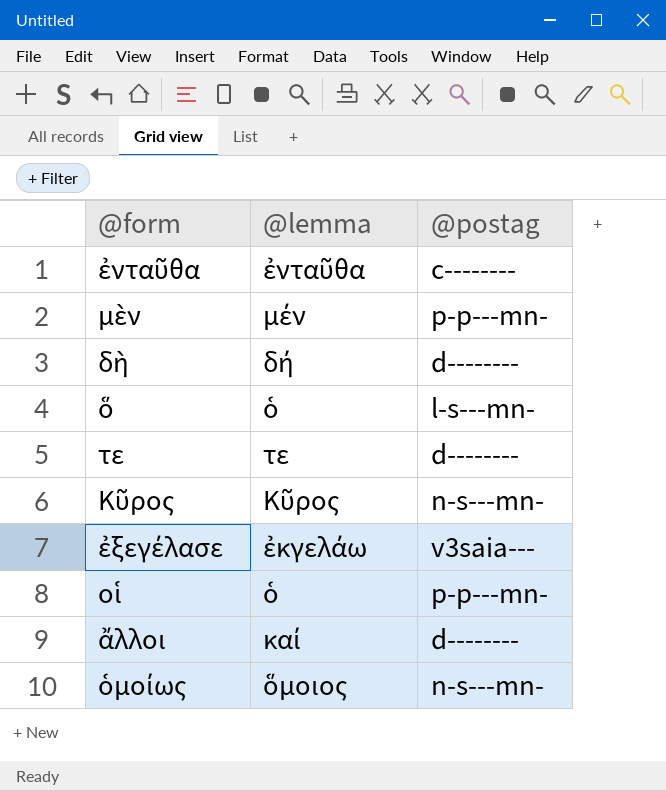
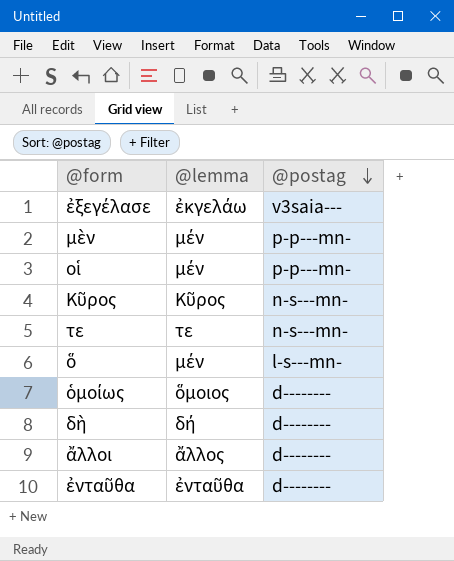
row order: none -> @postag descending
οἱ | @lemma: ὁ -> μέν
τε | @postag: d-------- -> n-s---mn-
ὅ | @lemma: ὁ -> μέν
ὁμοίως | @postag: n-s---mn- -> d--------
ἄλλοι | @lemma: καί -> ἄλλος
ἐνταῦθα | @postag: c-------- -> d--------

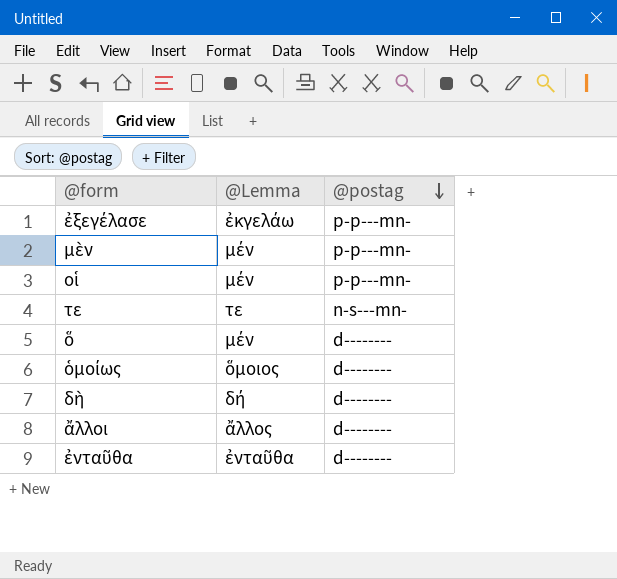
column name: @lemma -> @Lemma
row Κῦρος: Κῦρος | n-s---mn- -> none
ἐξεγέλασε | @postag: v3saia--- -> p-p---mn-
ὅ | @postag: l-s---mn- -> d--------

